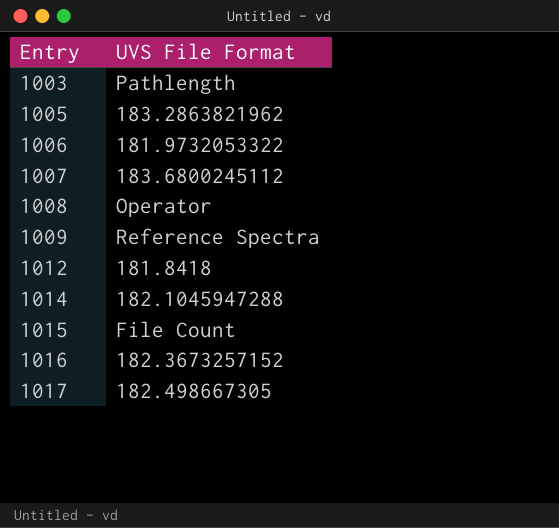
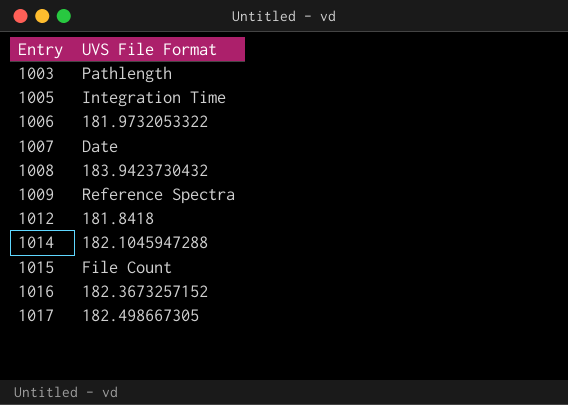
1005 | UVS File Format: 183.2863821962 -> Integration Time
1007 | UVS File Format: 183.6800245112 -> Date
1008 | UVS File Format: Operator -> 183.9423730432

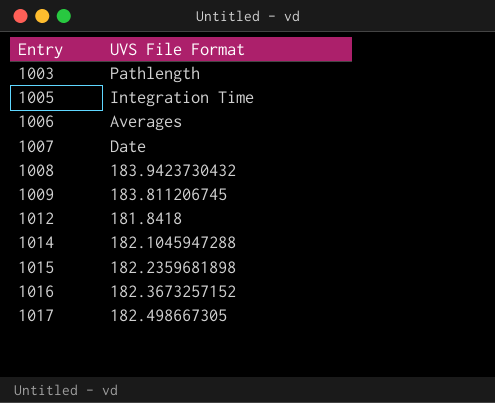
1006 | UVS File Format: 181.9732053322 -> Averages
1009 | UVS File Format: Reference Spectra -> 183.811206745
1015 | UVS File Format: File Count -> 182.2359681898

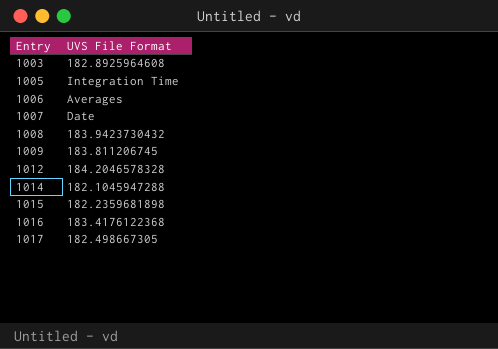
1003 | UVS File Format: Pathlength -> 182.8925964608
1012 | UVS File Format: 181.8418 -> 184.2046578328
1016 | UVS File Format: 182.3673257152 -> 183.4176122368

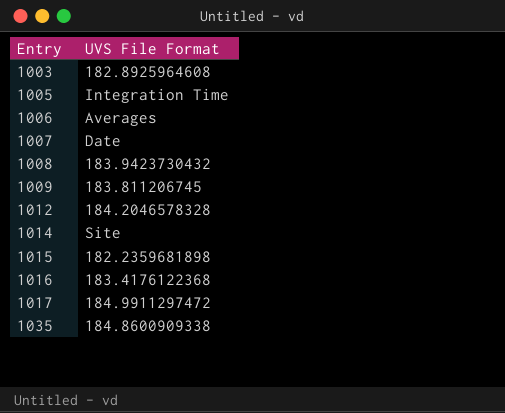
1014 | UVS File Format: 182.1045947288 -> Site
1017 | UVS File Format: 182.498667305 -> 184.9911297472
row 1035: none -> 184.8600909338

